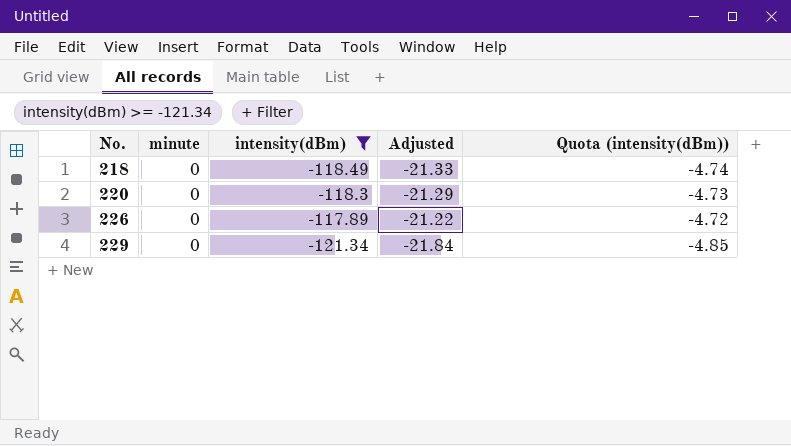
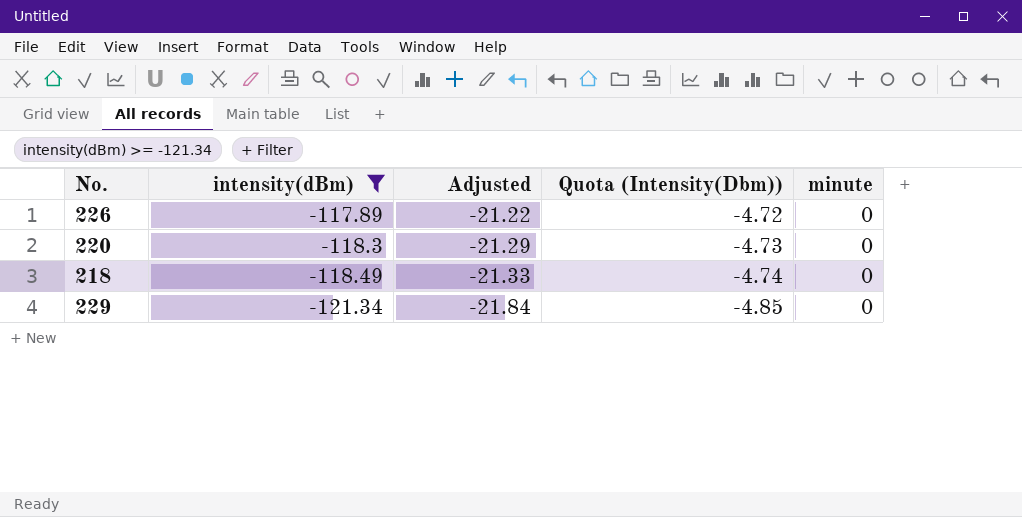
row order: No. ascending -> intensity(dBm) descending
column name: Quota (intensity(dBm)) -> Quota (Intensity(Dbm))
column minute | position: 2 -> 5

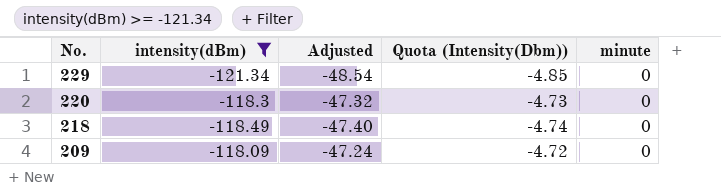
row order: intensity(dBm) descending -> No. descending
column Adjusted | formula: [intensity(dBm)] * 0.18 -> [intensity(dBm)] * 0.4
row 226: -117.89 | -21.22 | -4.72 | 0 -> none
row 209: none -> -118.09 | -47.24 | -4.72 | 0

